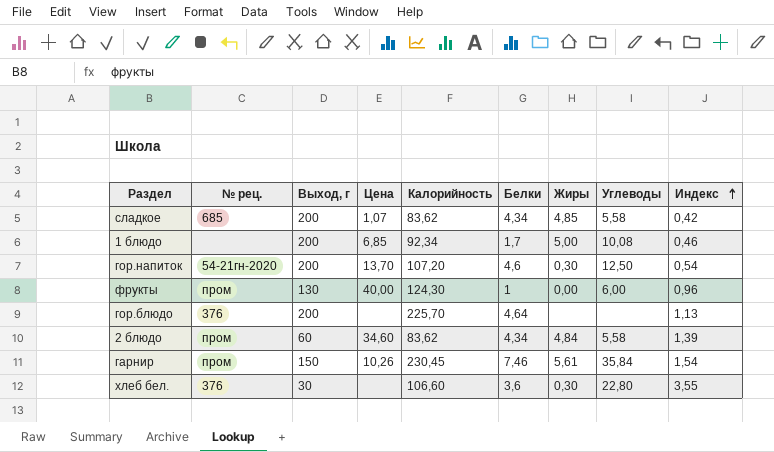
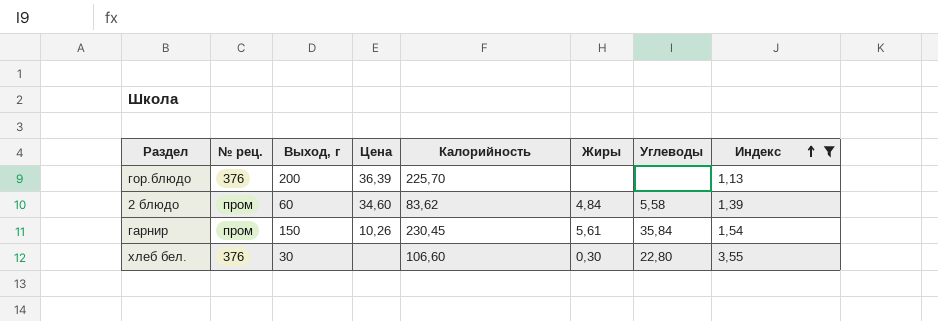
filter: none -> Индекс >= 1,13
column Белки | position: 6 -> none
гор.блюдо | Цена: none -> 36,39

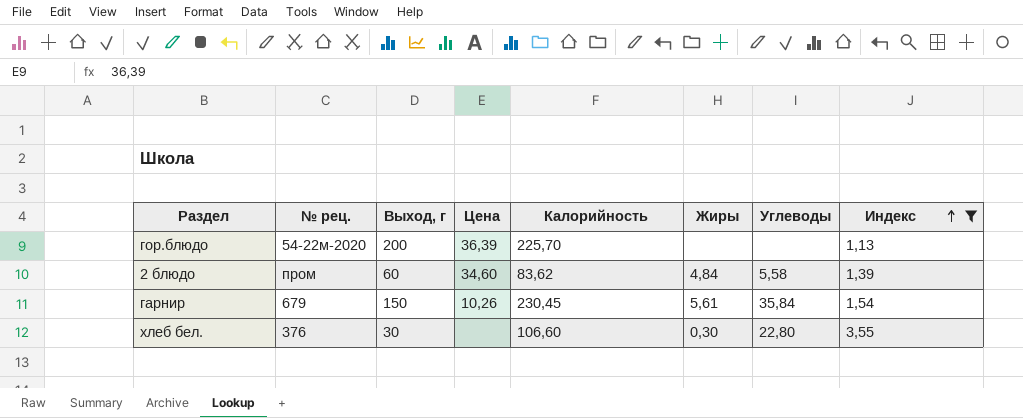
гор.блюдо | № рец.: 376 -> 54-22м-2020
гарнир | № рец.: пром -> 679

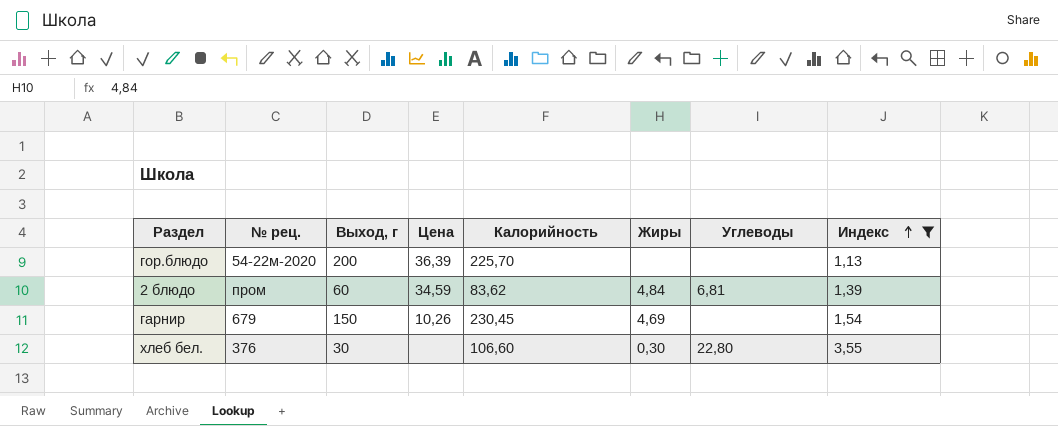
2 блюдо | Цена: 34,60 -> 34,59
2 блюдо | Углеводы: 5,58 -> 6,81
гарнир | Жиры: 5,61 -> 4,69
гарнир | Углеводы: 35,84 -> none

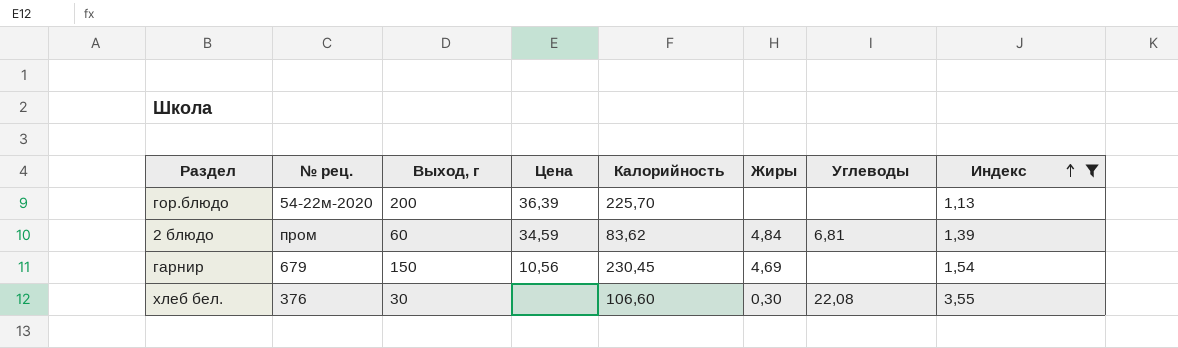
гарнир | Цена: 10,26 -> 10,56
хлеб бел. | Углеводы: 22,80 -> 22,08

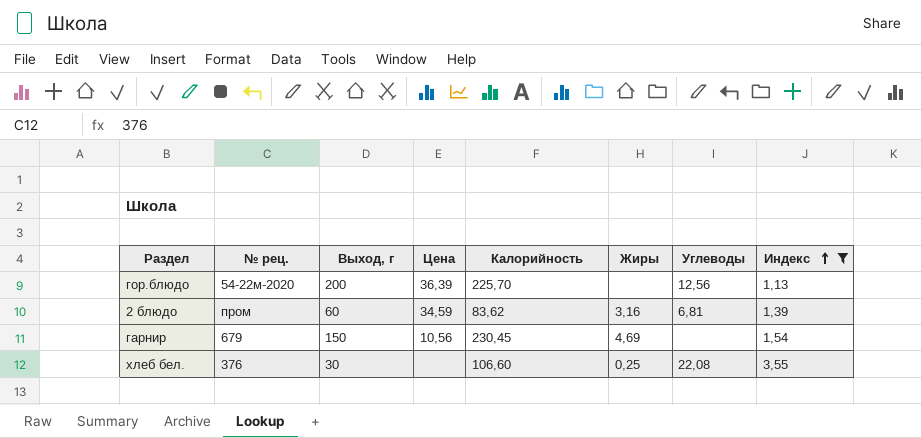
гор.блюдо | Углеводы: none -> 12,56
2 блюдо | Жиры: 4,84 -> 3,16
хлеб бел. | Жиры: 0,30 -> 0,25

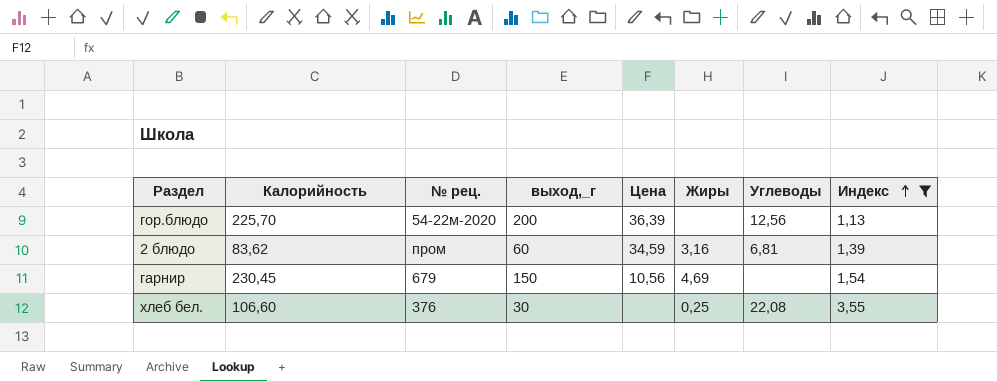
column Калорийность | position: 5 -> 2
column name: Выход, г -> выход,_г

